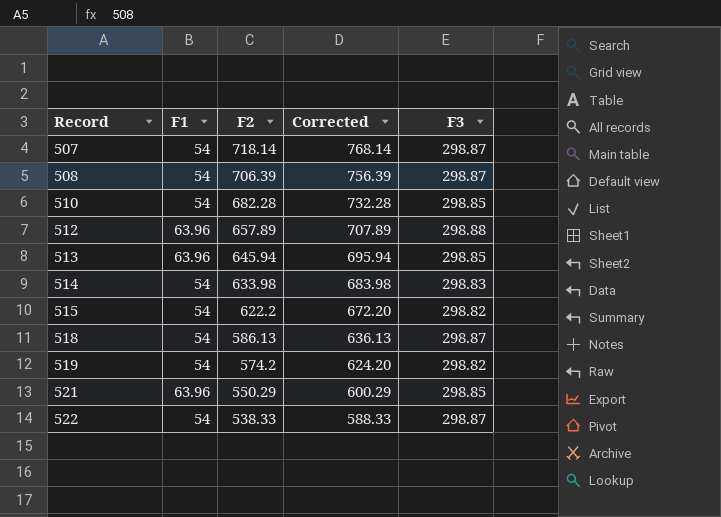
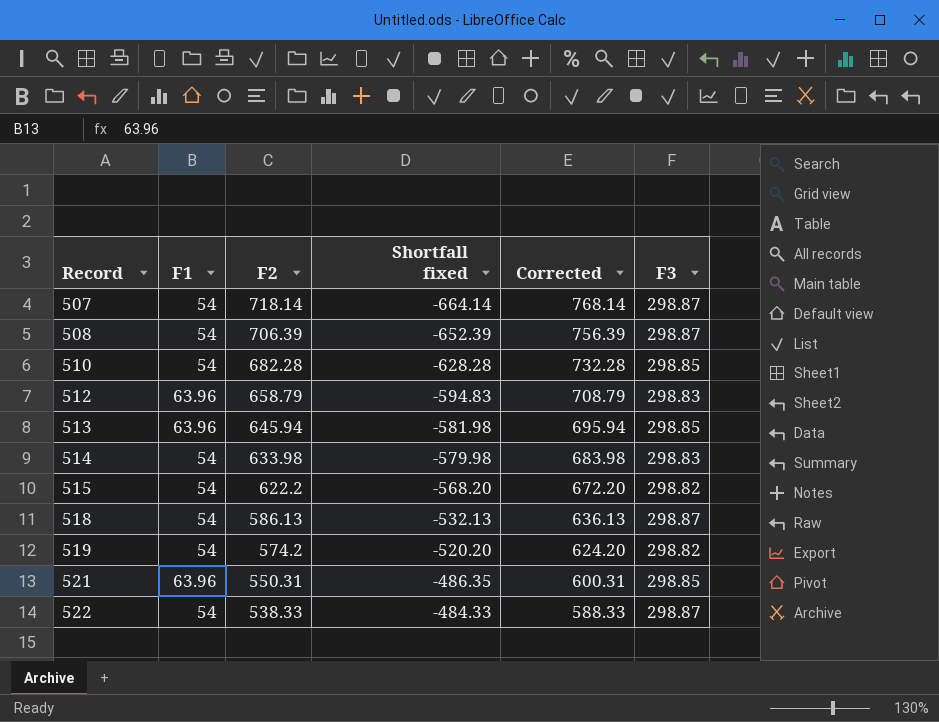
column Shortfall fixed | formula: none -> [F1] - [F2]
512 | F2: 657.89 -> 658.79
512 | Corrected: 707.89 -> 708.79
512 | F3: 298.88 -> 298.83
521 | F2: 550.29 -> 550.31
521 | Corrected: 600.29 -> 600.31

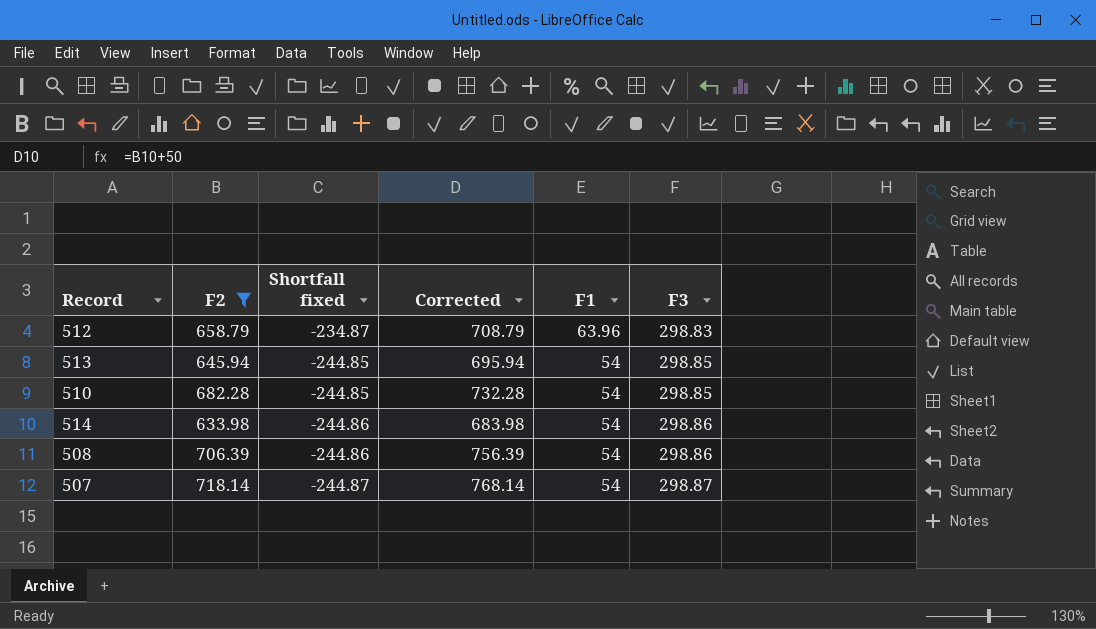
filter: none -> F2 >= 633.98
row order: Record ascending -> Shortfall fixed descending
column Shortfall fixed | formula: [F1] - [F2] -> [F1] - [F3]
column F1 | position: 2 -> 5
513 | F1: 63.96 -> 54
514 | F3: 298.83 -> 298.86
508 | F3: 298.87 -> 298.86

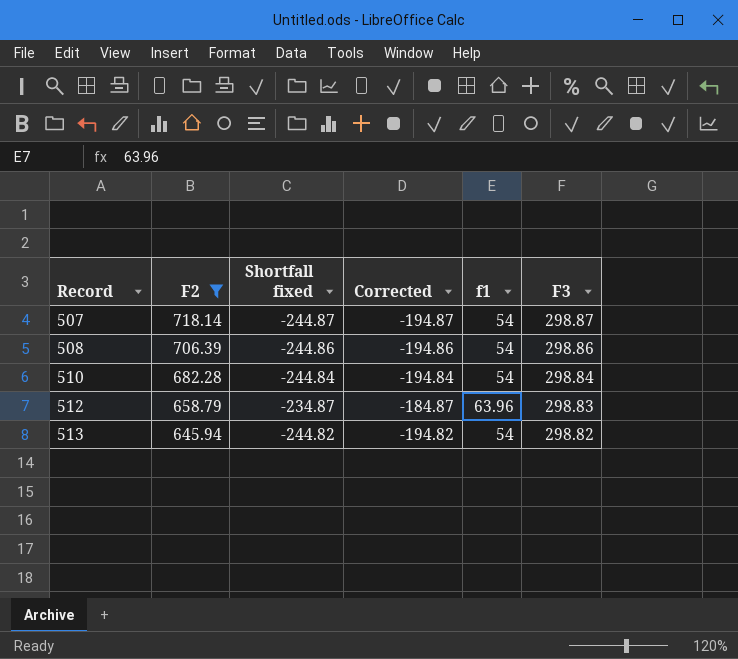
row order: Shortfall fixed descending -> Record ascending
column Corrected | formula: [F2] + 50 -> [Shortfall fixed] + 50
column name: F1 -> f1
row 514: 633.98 | -244.86 | 683.98 | 54 | 298.86 -> none
510 | Shortfall fixed: -244.85 -> -244.84
510 | F3: 298.85 -> 298.84
513 | Shortfall fixed: -244.85 -> -244.82
513 | F3: 298.85 -> 298.82

